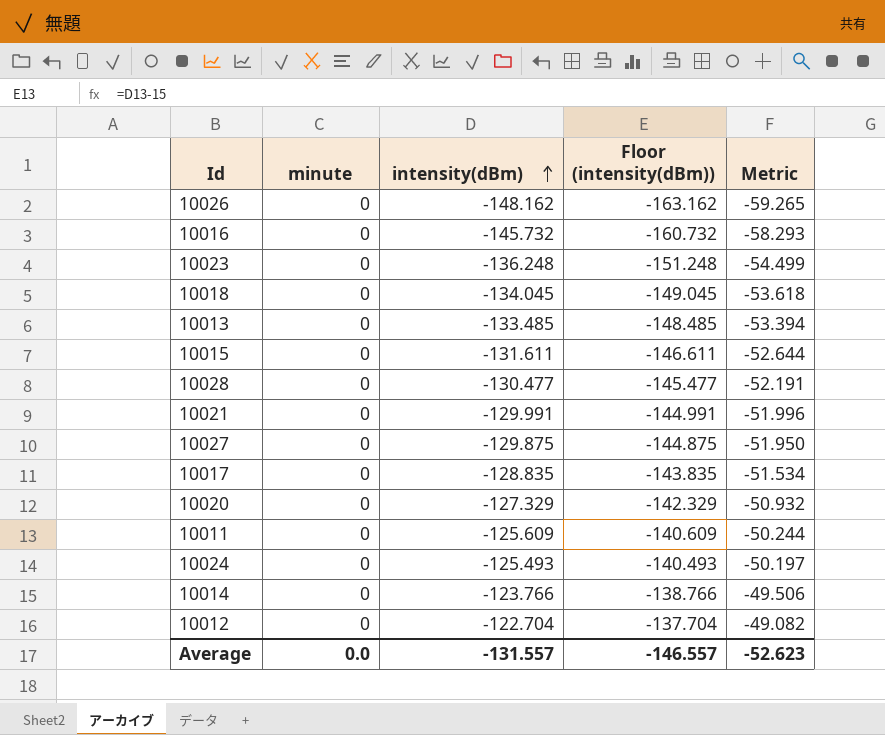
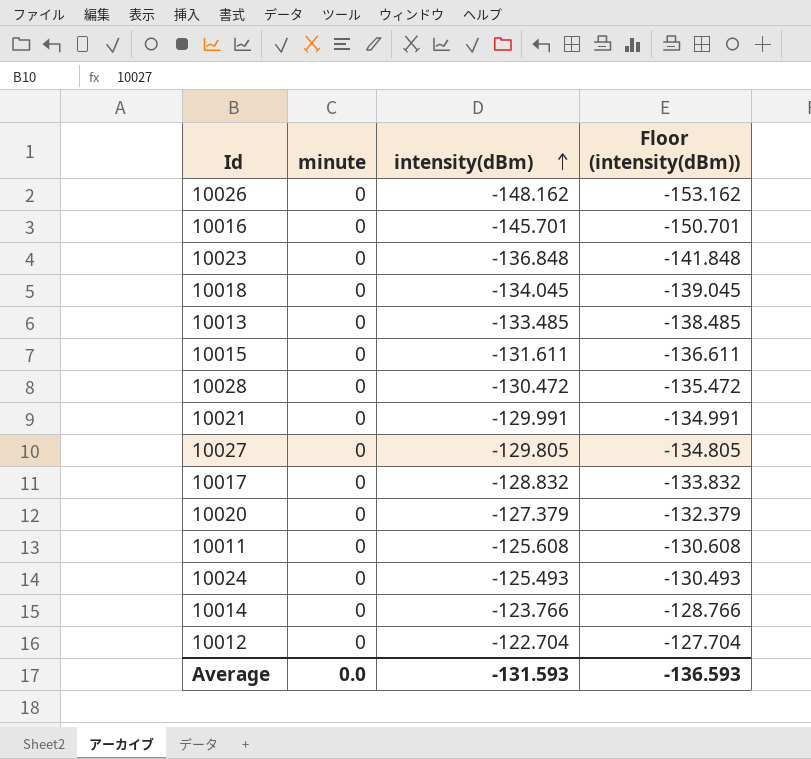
column Metric | formula: [intensity(dBm)] * 0.4 -> none
column Floor (intensity(dBm)) | formula: [intensity(dBm)] - 15 -> [intensity(dBm)] - 5
10016 | intensity(dBm): -145.732 -> -145.701
10023 | intensity(dBm): -136.248 -> -136.848
10028 | intensity(dBm): -130.477 -> -130.472
10027 | intensity(dBm): -129.875 -> -129.805
10017 | intensity(dBm): -128.835 -> -128.832
10020 | intensity(dBm): -127.329 -> -127.379
10011 | intensity(dBm): -125.609 -> -125.608
Average | intensity(dBm): -131.557 -> -131.593
Average | Floor (intensity(dBm)): -146.557 -> -136.593

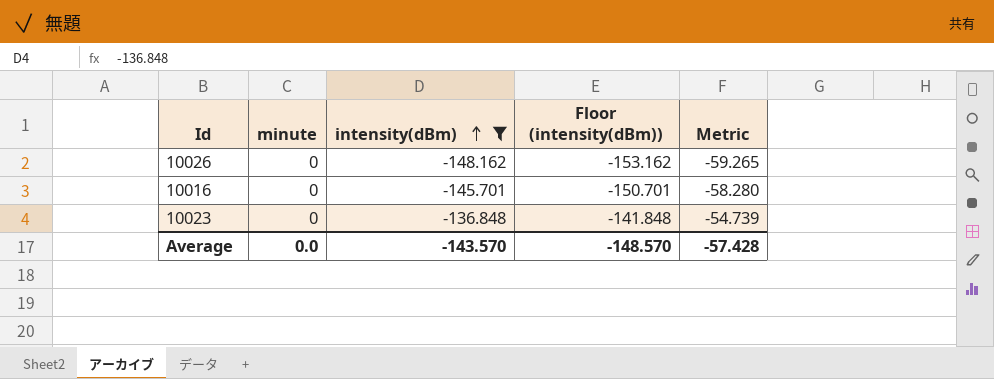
filter: none -> intensity(dBm) <= -136.848
column Metric | formula: none -> [intensity(dBm)] * 0.4
Average | intensity(dBm): -131.593 -> -143.570
Average | Floor (intensity(dBm)): -136.593 -> -148.570

